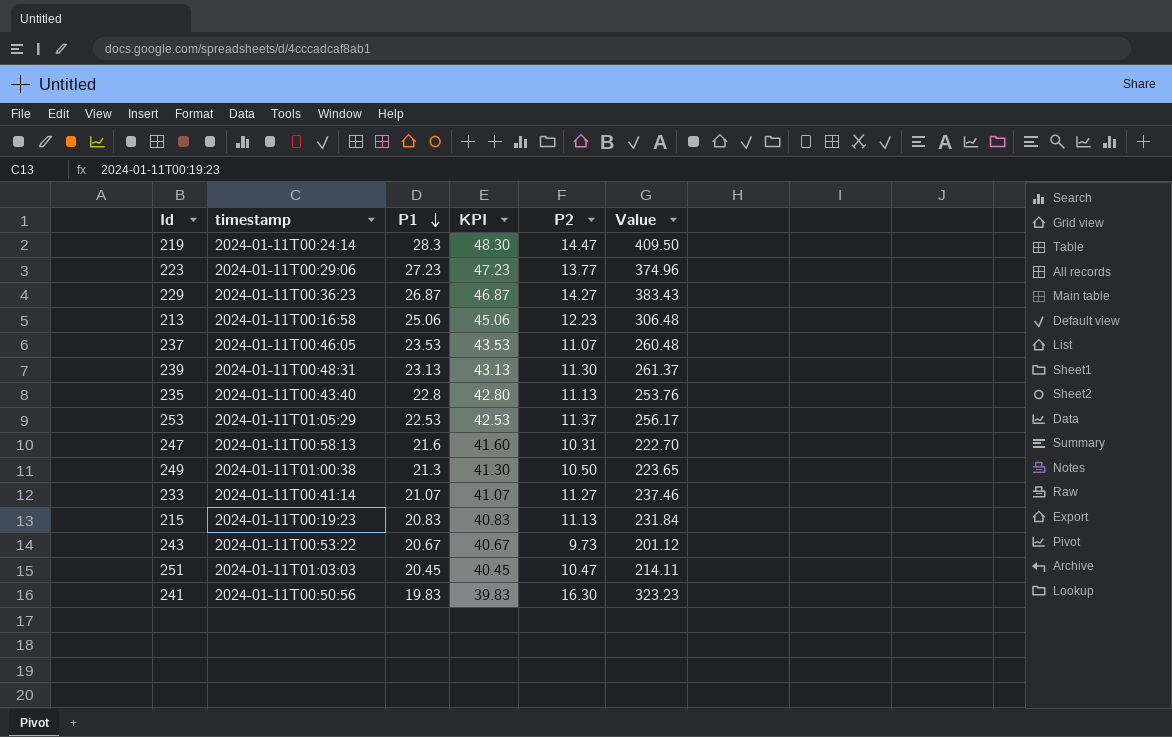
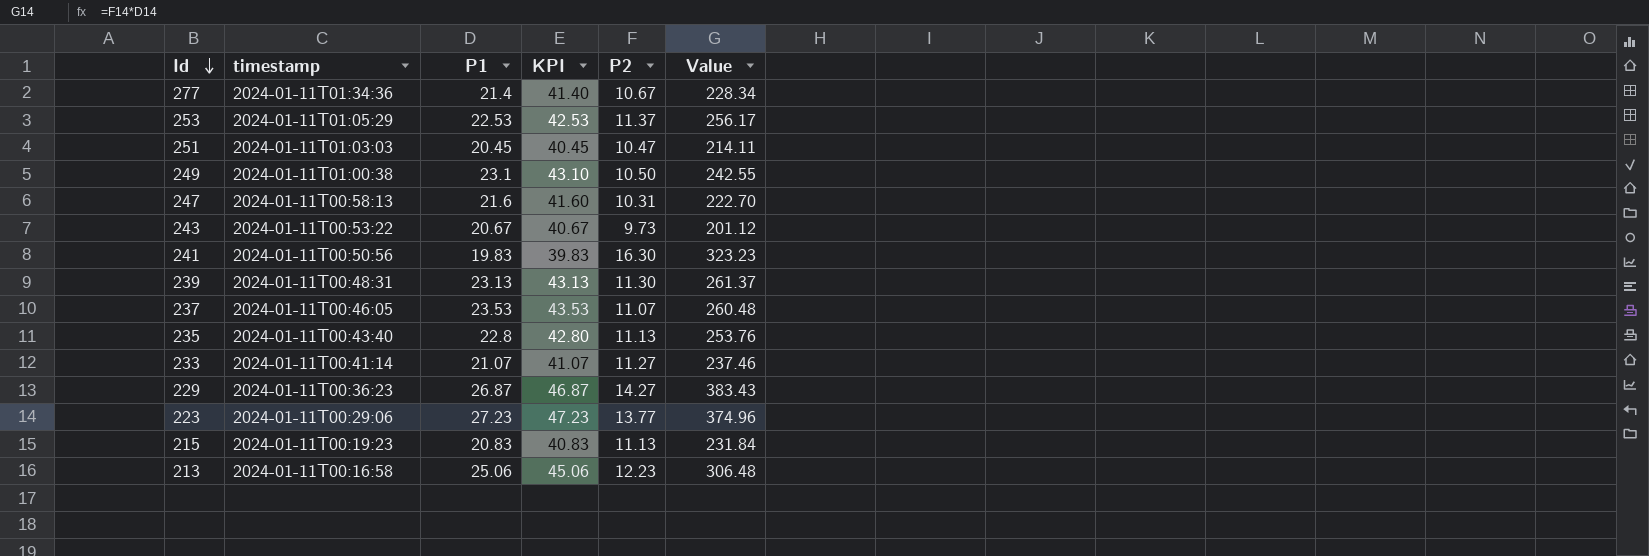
row order: P1 descending -> Id descending
row 219: 2024-01-11T00:24:14 | 28.3 | 48.30 | 14.47 | 409.50 -> none
row 277: none -> 2024-01-11T01:34:36 | 21.4 | 41.40 | 10.67 | 228.34
249 | P1: 21.3 -> 23.1
249 | KPI: 41.30 -> 43.10
249 | Value: 223.65 -> 242.55

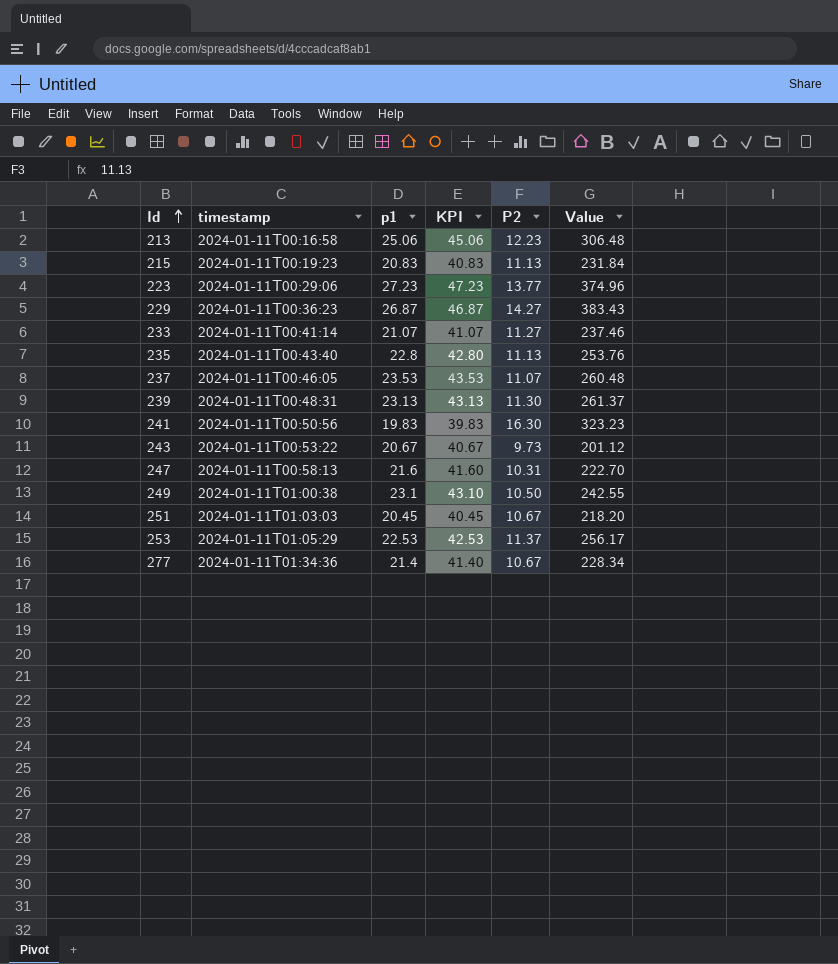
row order: Id descending -> Id ascending
column name: P1 -> p1
251 | P2: 10.47 -> 10.67
251 | Value: 214.11 -> 218.20

